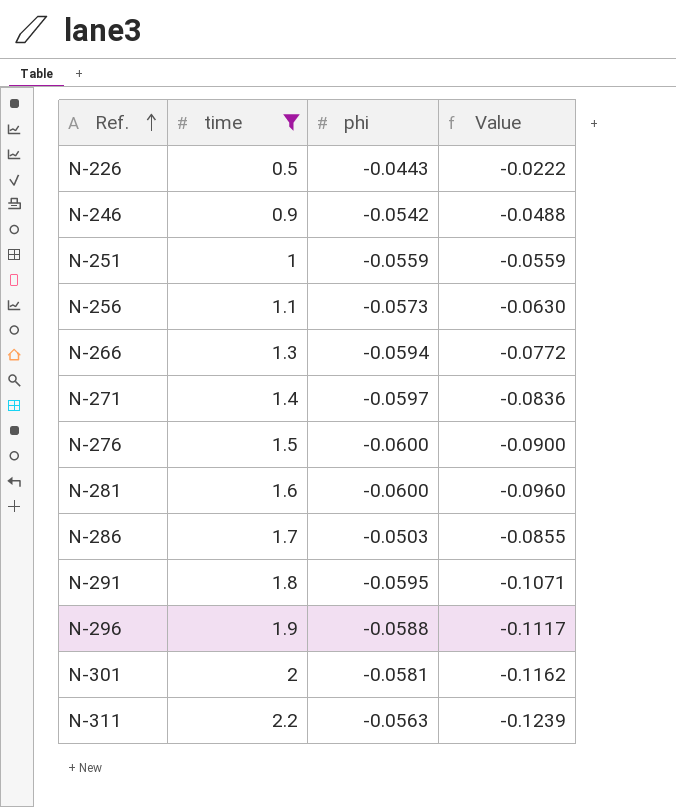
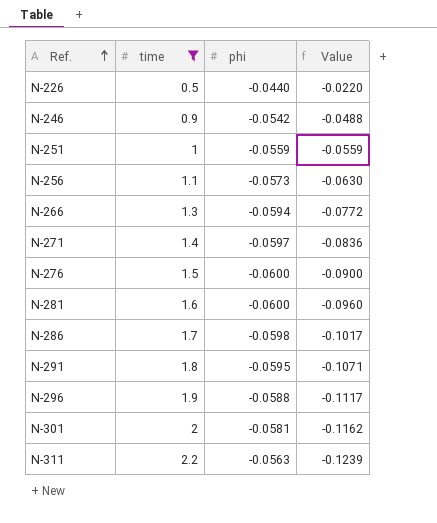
N-226 | phi: -0.0443 -> -0.0440
N-226 | Value: -0.0222 -> -0.0220
N-286 | phi: -0.0503 -> -0.0598
N-286 | Value: -0.0855 -> -0.1017

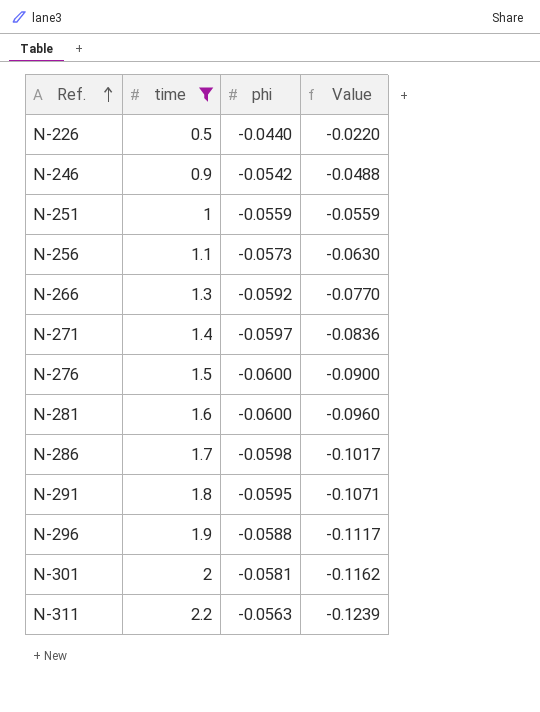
N-266 | phi: -0.0594 -> -0.0592
N-266 | Value: -0.0772 -> -0.0770

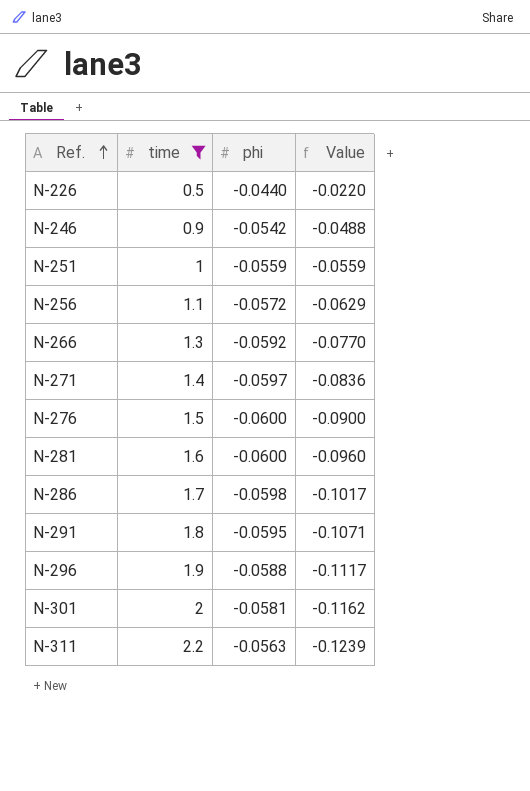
N-256 | phi: -0.0573 -> -0.0572
N-256 | Value: -0.0630 -> -0.0629

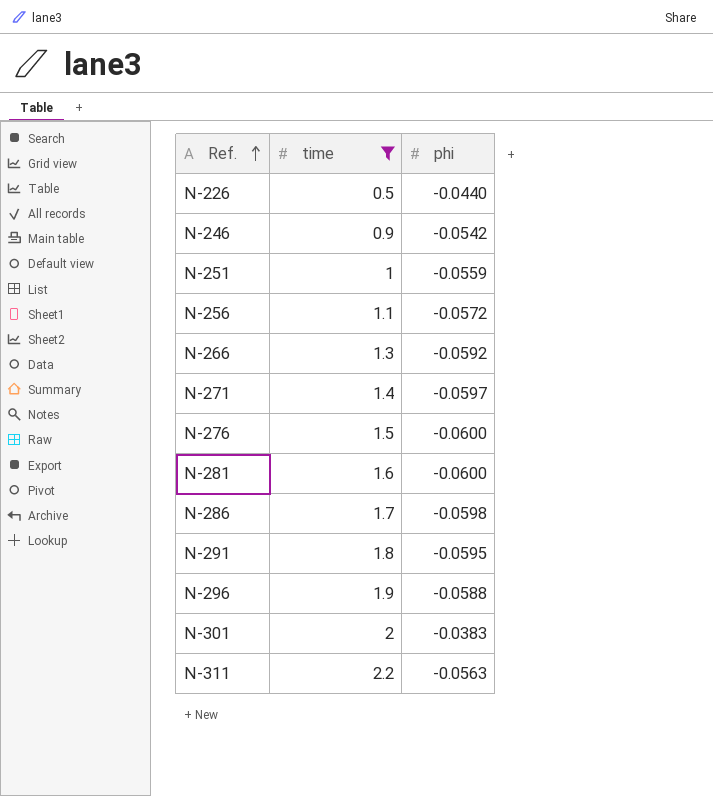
column Value | formula: [time] * [phi] -> none
N-301 | phi: -0.0581 -> -0.0383

